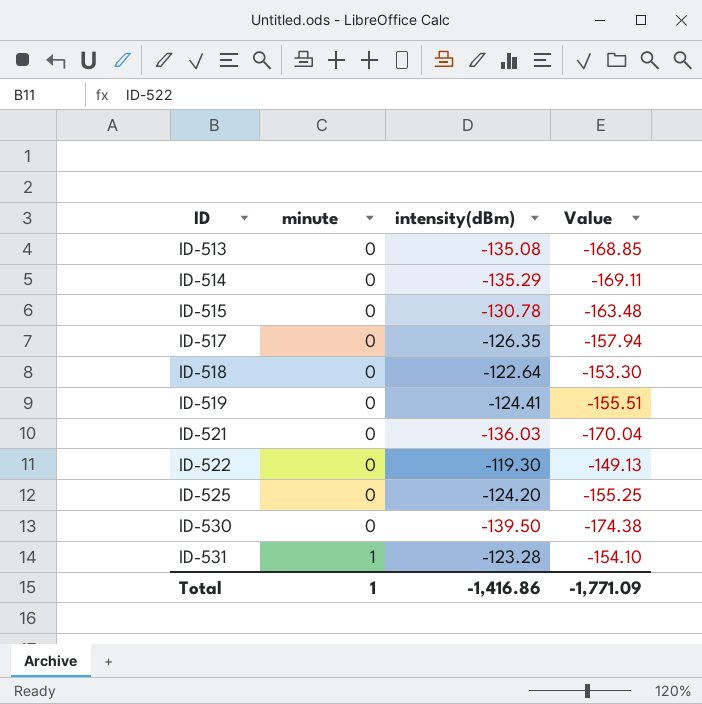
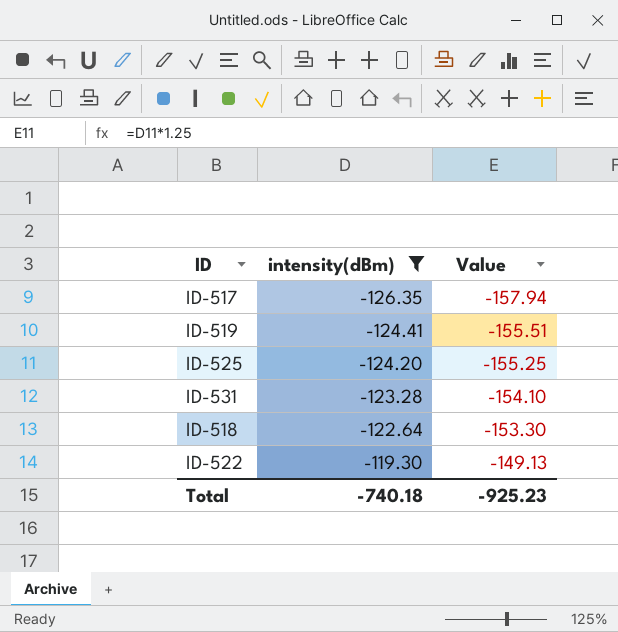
filter: none -> intensity(dBm) >= -126.35
row order: ID ascending -> intensity(dBm) ascending
column minute | position: 2 -> none
Total | intensity(dBm): -1,416.86 -> -740.18
Total | Value: -1,771.09 -> -925.23

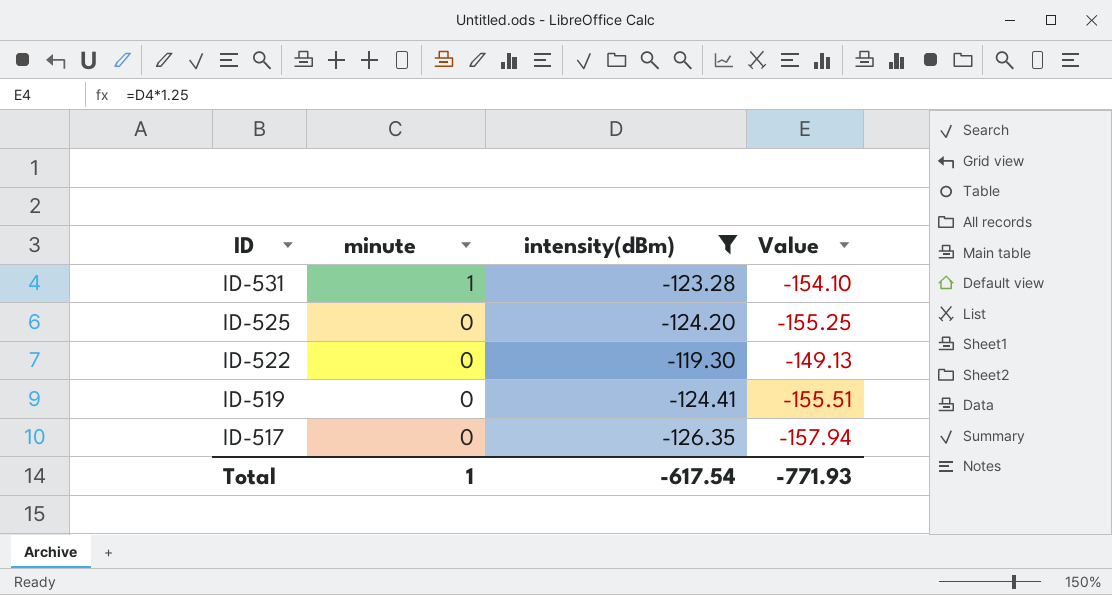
row order: intensity(dBm) ascending -> ID descending
column minute | position: none -> 2
row ID-518: -122.64 | -153.30 -> none
Total | intensity(dBm): -740.18 -> -617.54
Total | Value: -925.23 -> -771.93

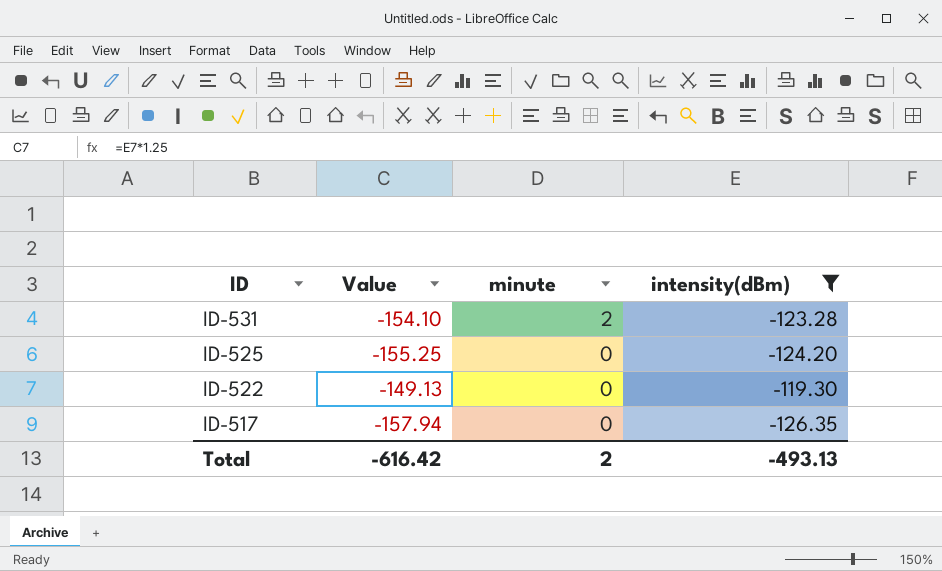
column Value | position: 4 -> 2
row ID-519: 0 | -124.41 | -155.51 -> none
ID-531 | minute: 1 -> 2
Total | Value: -771.93 -> -616.42
Total | minute: 1 -> 2
Total | intensity(dBm): -617.54 -> -493.13

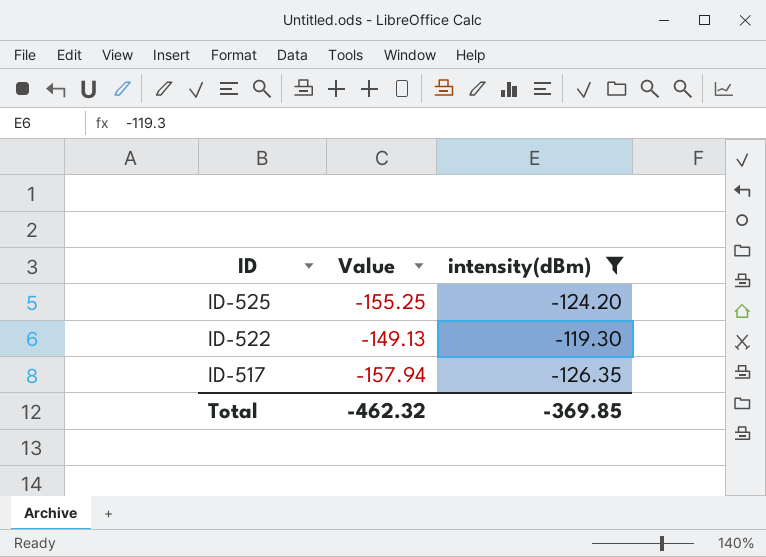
column minute | position: 3 -> none
row ID-531: -154.10 | 2 | -123.28 -> none
Total | Value: -616.42 -> -462.32
Total | intensity(dBm): -493.13 -> -369.85

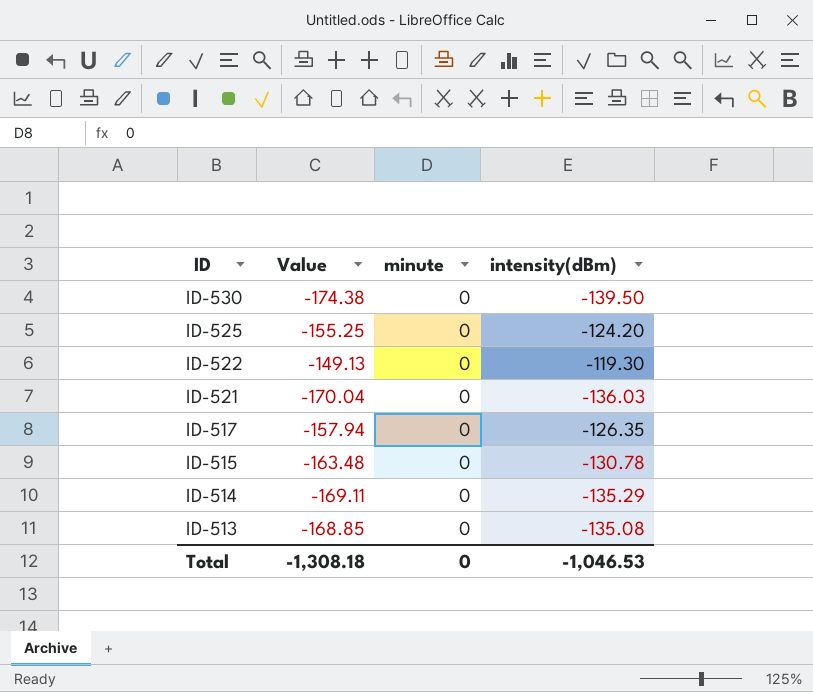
filter: intensity(dBm) >= -126.35 -> none
column minute | position: none -> 3
Total | Value: -462.32 -> -1,308.18
Total | intensity(dBm): -369.85 -> -1,046.53

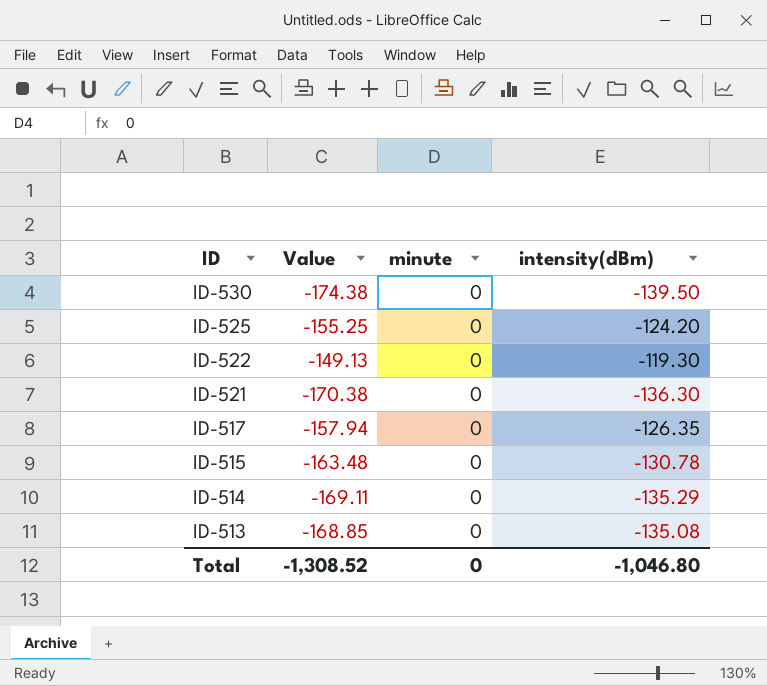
ID-521 | Value: -170.04 -> -170.38
ID-521 | intensity(dBm): -136.03 -> -136.30
Total | Value: -1,308.18 -> -1,308.52
Total | intensity(dBm): -1,046.53 -> -1,046.80

